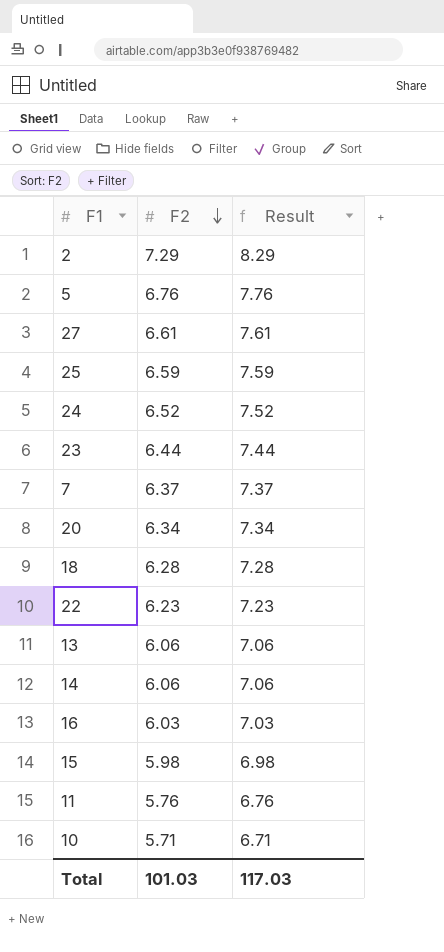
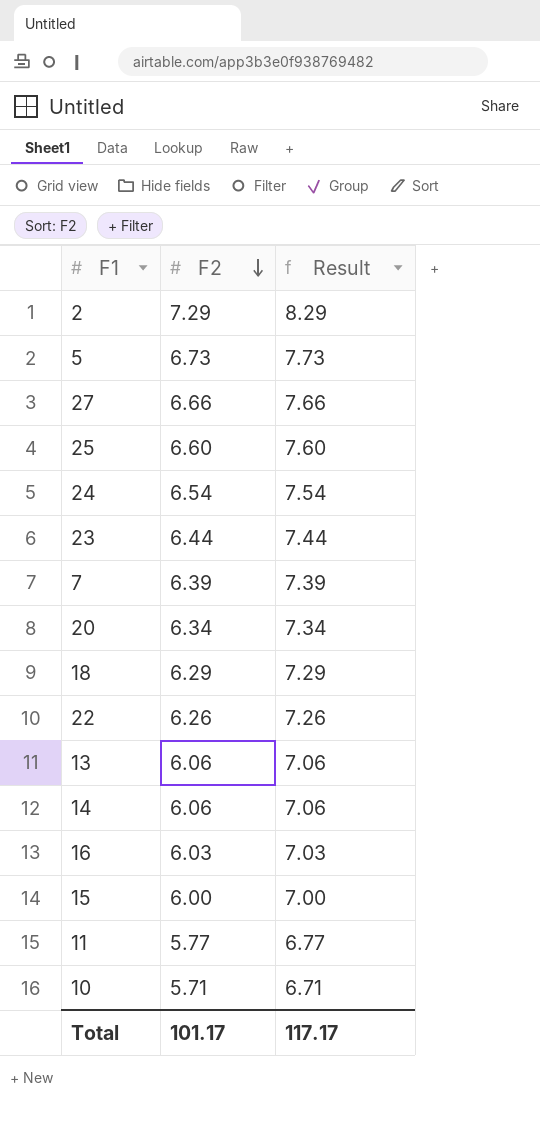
5 | F2: 6.76 -> 6.73
5 | Result: 7.76 -> 7.73
27 | F2: 6.61 -> 6.66
27 | Result: 7.61 -> 7.66
25 | F2: 6.59 -> 6.60
25 | Result: 7.59 -> 7.60
24 | F2: 6.52 -> 6.54
24 | Result: 7.52 -> 7.54
7 | F2: 6.37 -> 6.39
7 | Result: 7.37 -> 7.39
18 | F2: 6.28 -> 6.29
18 | Result: 7.28 -> 7.29
22 | F2: 6.23 -> 6.26
22 | Result: 7.23 -> 7.26
15 | F2: 5.98 -> 6.00
15 | Result: 6.98 -> 7.00
11 | F2: 5.76 -> 5.77
11 | Result: 6.76 -> 6.77
Total | F2: 101.03 -> 101.17
Total | Result: 117.03 -> 117.17

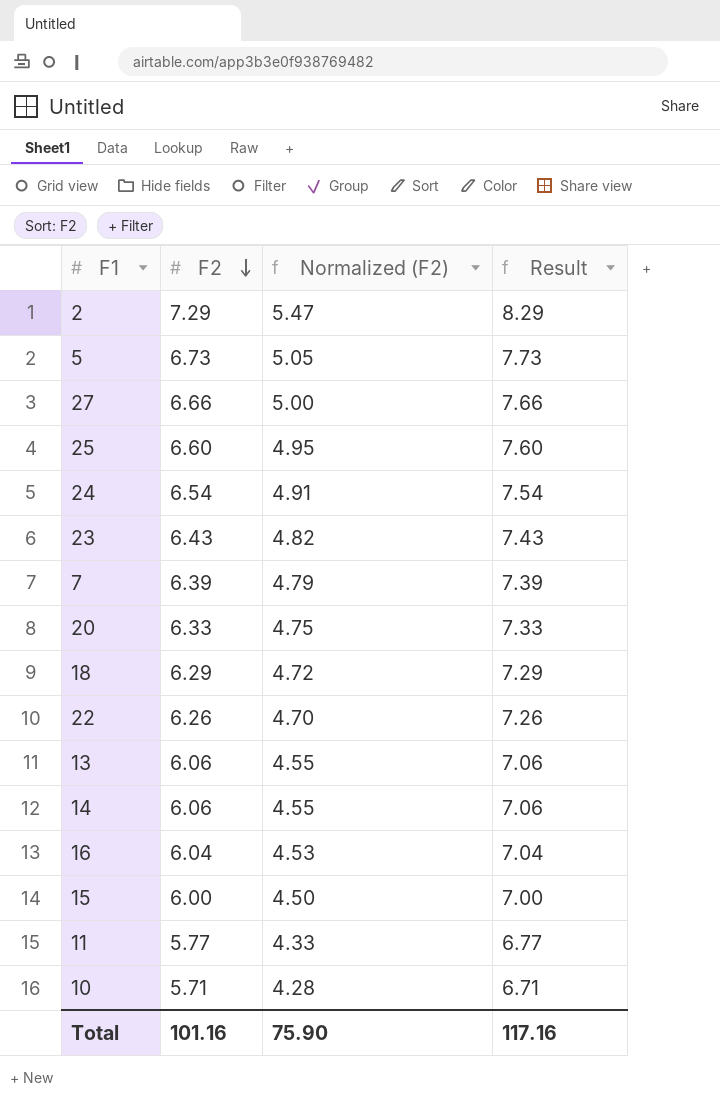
column Normalized (F2) | formula: none -> [F2] * 0.75
23 | F2: 6.44 -> 6.43
23 | Result: 7.44 -> 7.43
20 | F2: 6.34 -> 6.33
20 | Result: 7.34 -> 7.33
16 | F2: 6.03 -> 6.04
16 | Result: 7.03 -> 7.04
Total | F2: 101.17 -> 101.16
Total | Result: 117.17 -> 117.16

